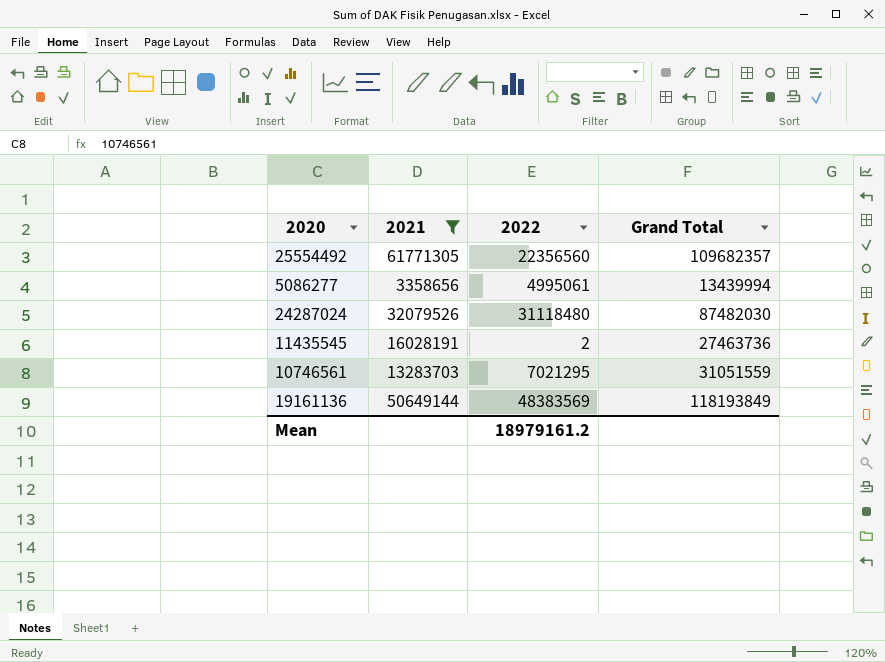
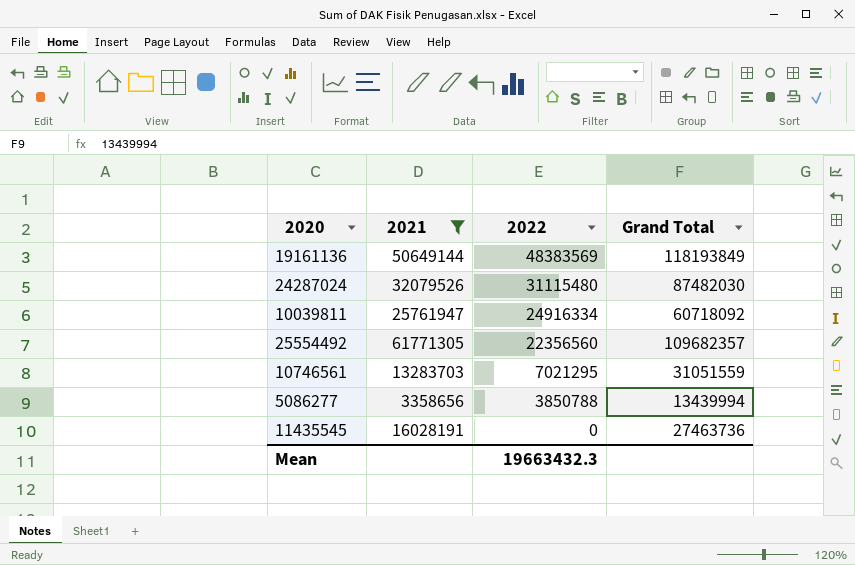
row order: none -> 2022 descending
24287024 | 2022: 31118480 -> 31115480
row 10039811: none -> 25761947 | 24916334 | 60718092
5086277 | 2022: 4995061 -> 3850788
11435545 | 2022: 2 -> 0
Mean | 2022: 18979161.2 -> 19663432.3

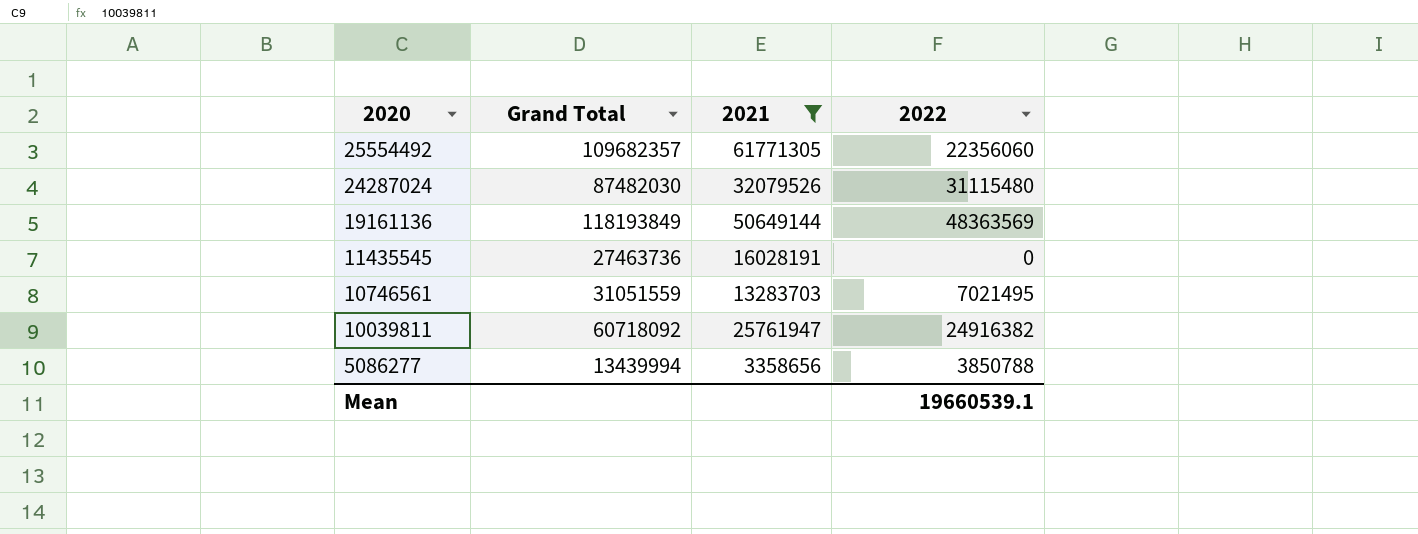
row order: 2022 descending -> 2020 descending
column Grand Total | position: 4 -> 2
25554492 | 2022: 22356560 -> 22356060
19161136 | 2022: 48383569 -> 48363569
10746561 | 2022: 7021295 -> 7021495
10039811 | 2022: 24916334 -> 24916382
Mean | 2022: 19663432.3 -> 19660539.1

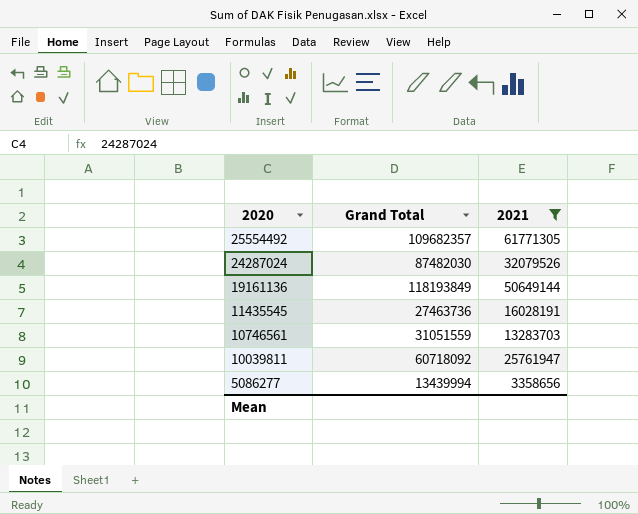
column 2022 | position: 4 -> none

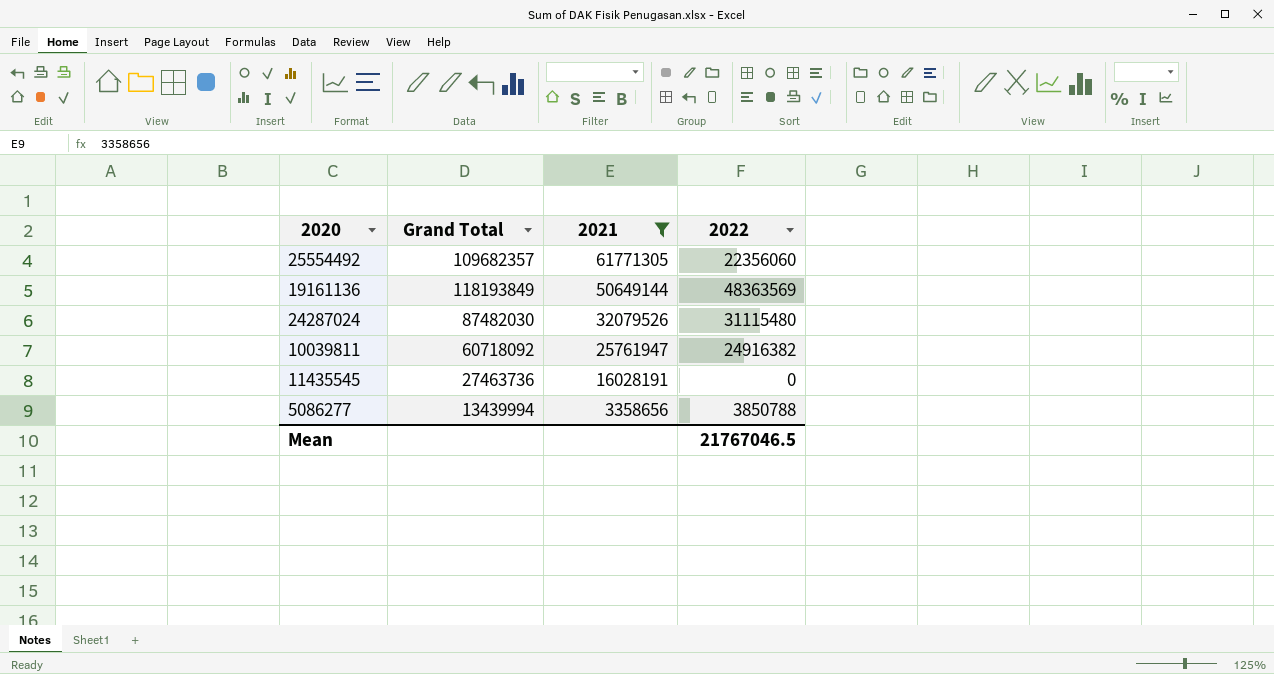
row order: 2020 descending -> 2021 descending
column 2022 | position: none -> 4
row 10746561: 31051559 | 13283703 -> none

